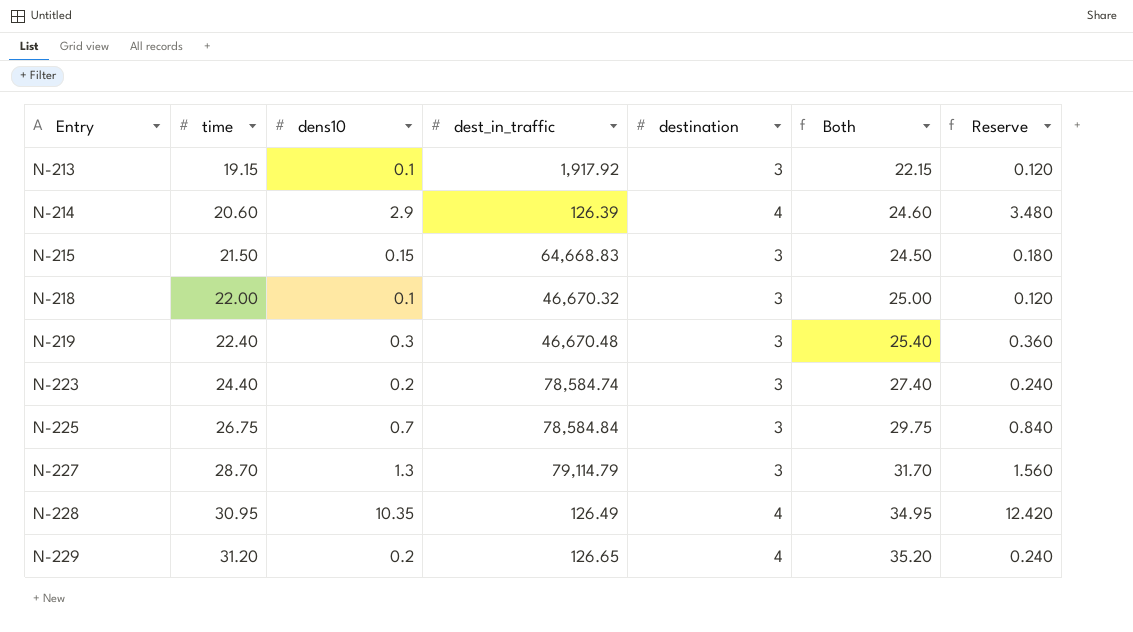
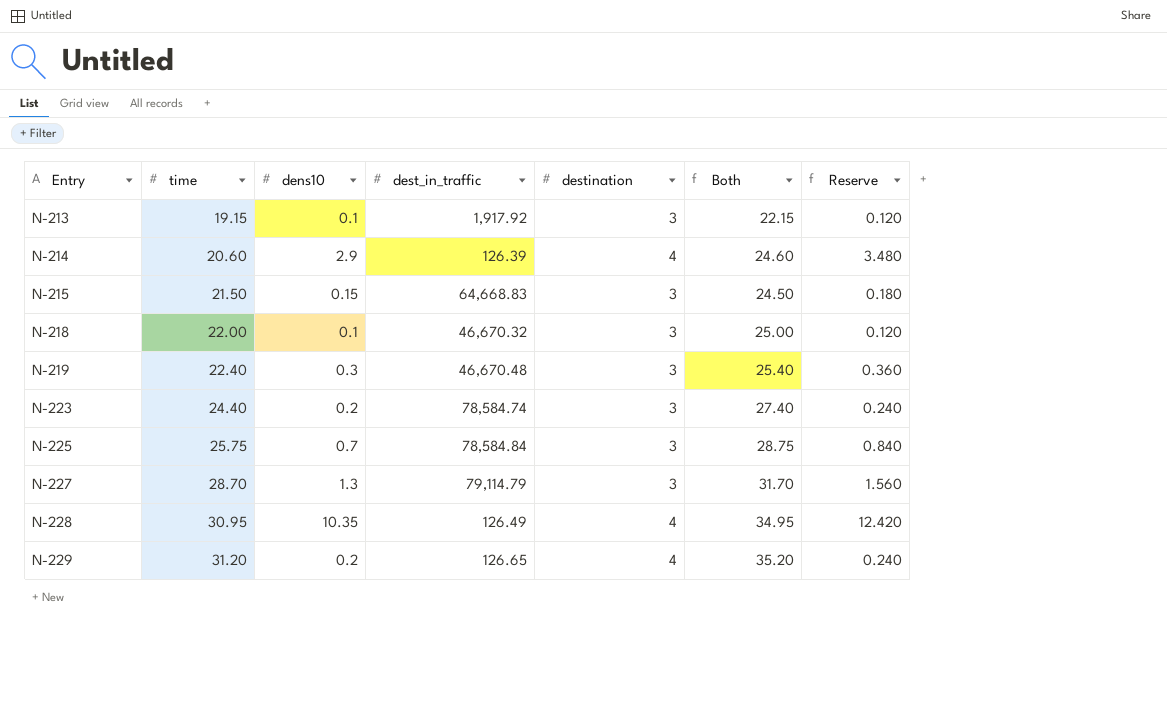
N-225 | time: 26.75 -> 25.75
N-225 | Both: 29.75 -> 28.75

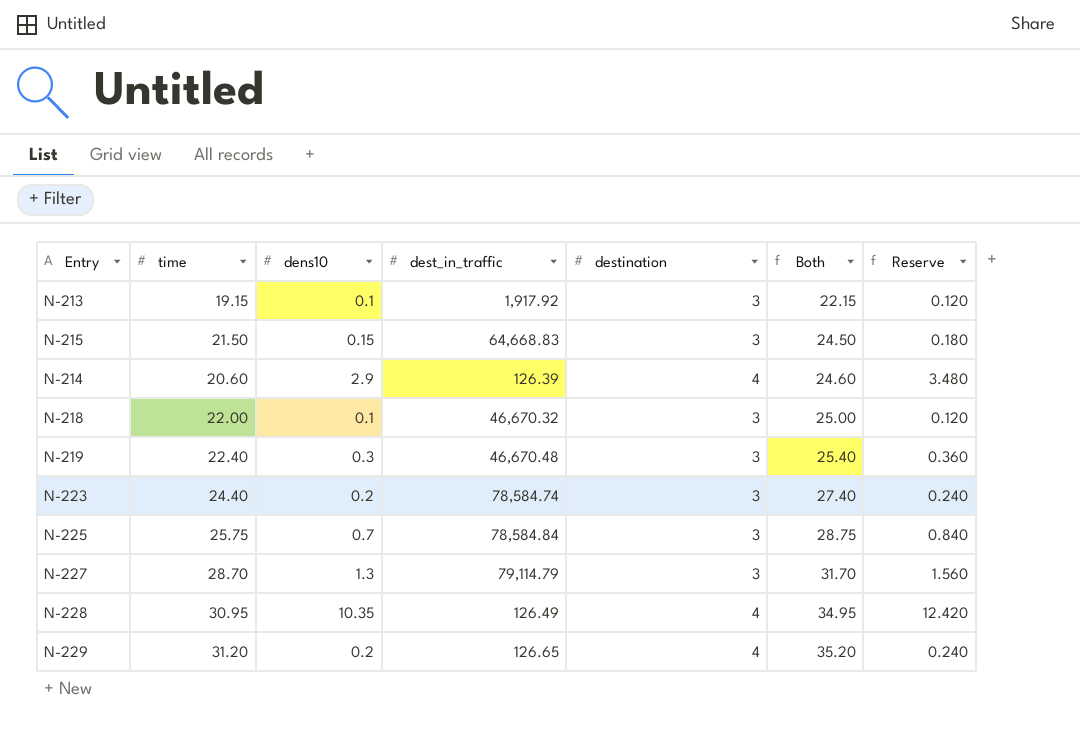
row order: Entry ascending -> Both ascending

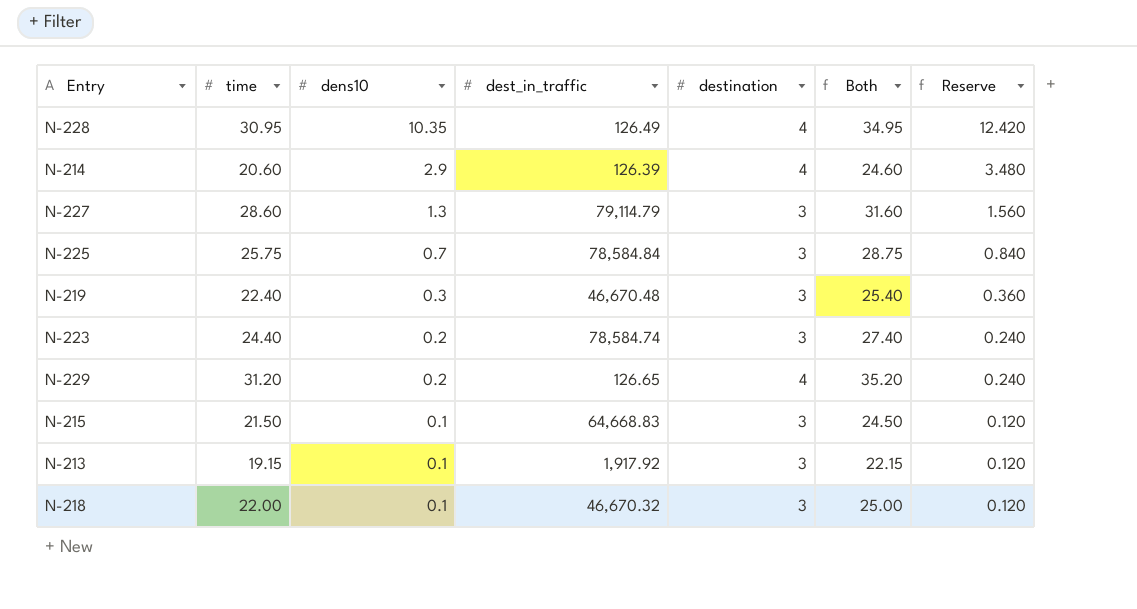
row order: Both ascending -> dens10 descending
N-227 | time: 28.70 -> 28.60
N-227 | Both: 31.70 -> 31.60
N-215 | dens10: 0.15 -> 0.1
N-215 | Reserve: 0.180 -> 0.120

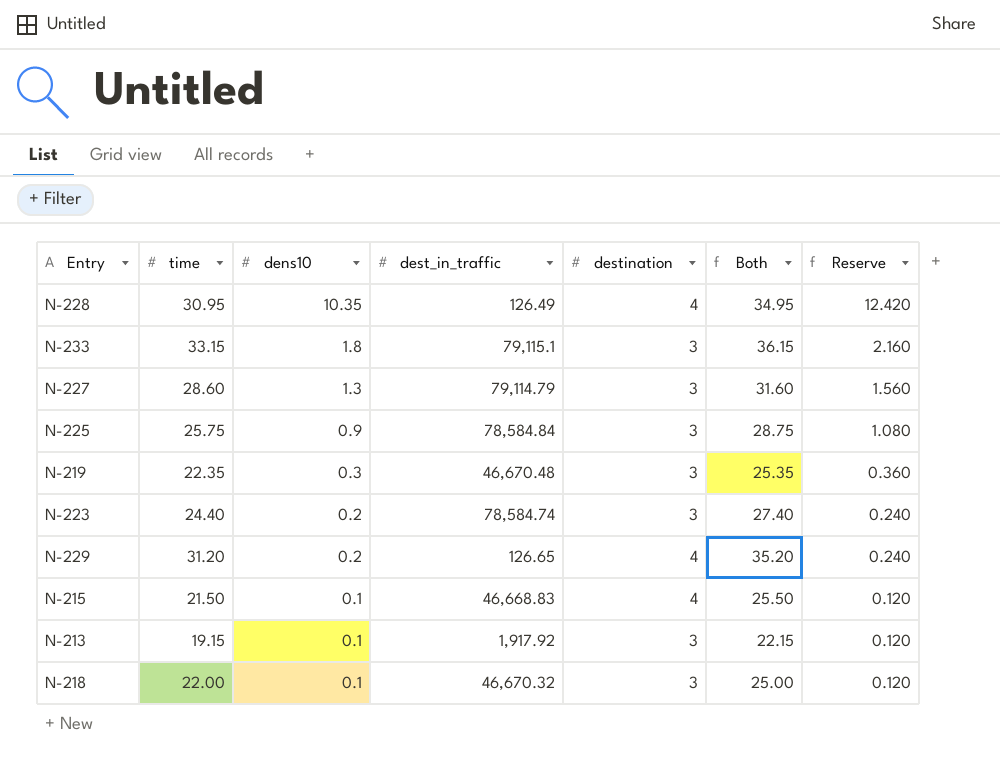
row N-214: 20.60 | 2.9 | 126.39 | 4 | 24.60 | 3.480 -> none
row N-233: none -> 33.15 | 1.8 | 79,115.1 | 3 | 36.15 | 2.160
N-225 | dens10: 0.7 -> 0.9
N-225 | Reserve: 0.840 -> 1.080
N-219 | time: 22.40 -> 22.35
N-219 | Both: 25.40 -> 25.35
N-215 | dest_in_traffic: 64,668.83 -> 46,668.83
N-215 | destination: 3 -> 4
N-215 | Both: 24.50 -> 25.50

